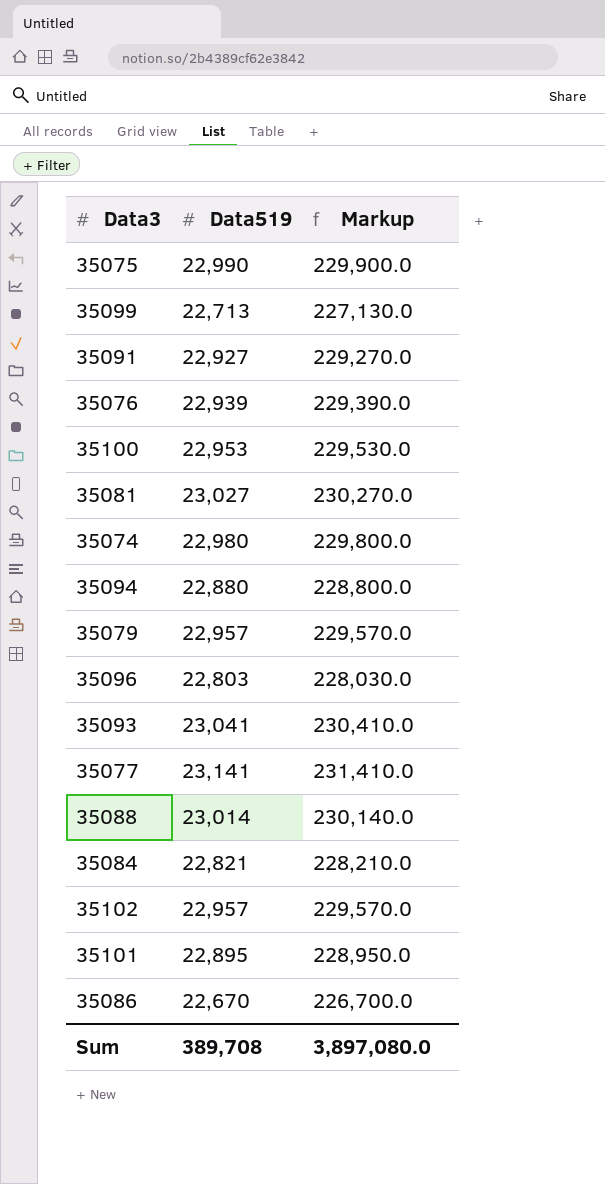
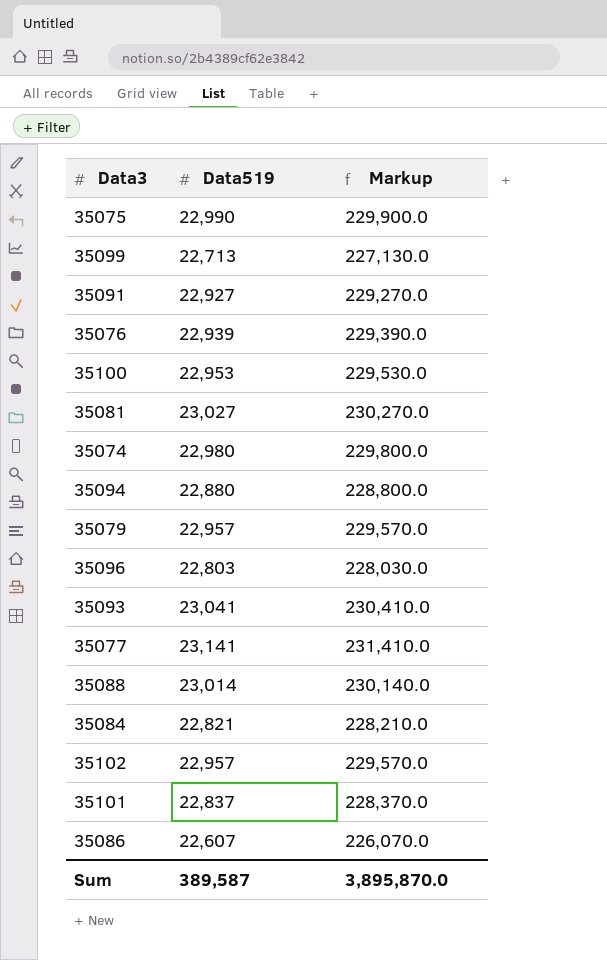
35101 | Data519: 22,895 -> 22,837
35101 | Markup: 228,950.0 -> 228,370.0
35086 | Data519: 22,670 -> 22,607
35086 | Markup: 226,700.0 -> 226,070.0
Sum | Data519: 389,708 -> 389,587
Sum | Markup: 3,897,080.0 -> 3,895,870.0

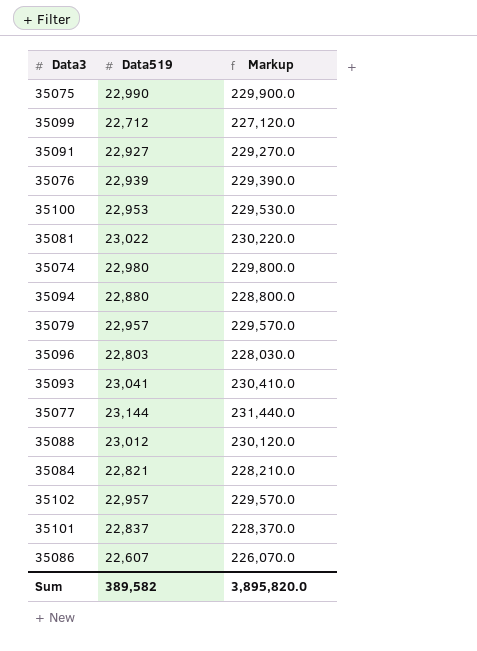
35099 | Data519: 22,713 -> 22,712
35099 | Markup: 227,130.0 -> 227,120.0
35081 | Data519: 23,027 -> 23,022
35081 | Markup: 230,270.0 -> 230,220.0
35077 | Data519: 23,141 -> 23,144
35077 | Markup: 231,410.0 -> 231,440.0
35088 | Data519: 23,014 -> 23,012
35088 | Markup: 230,140.0 -> 230,120.0
Sum | Data519: 389,587 -> 389,582
Sum | Markup: 3,895,870.0 -> 3,895,820.0

